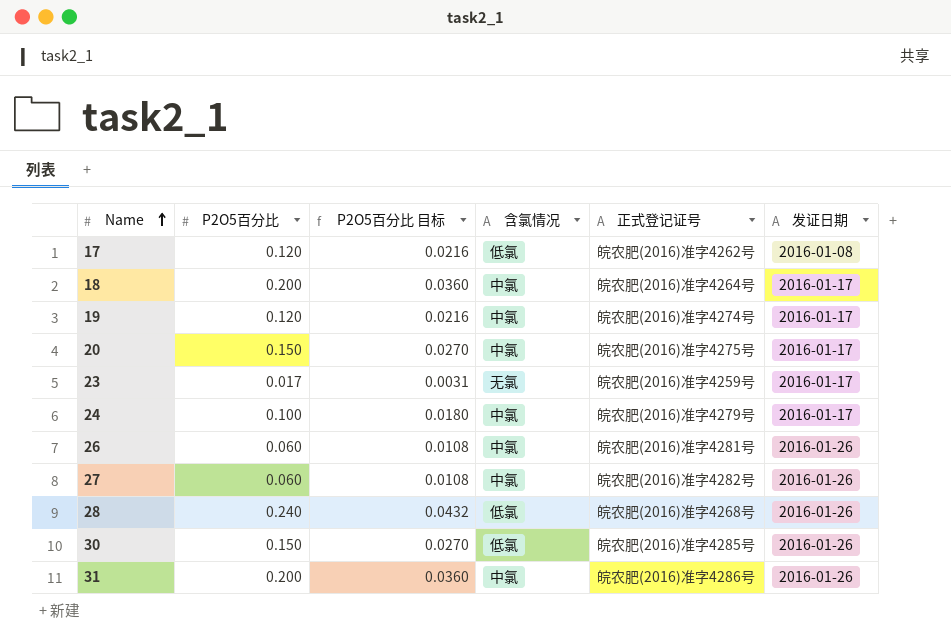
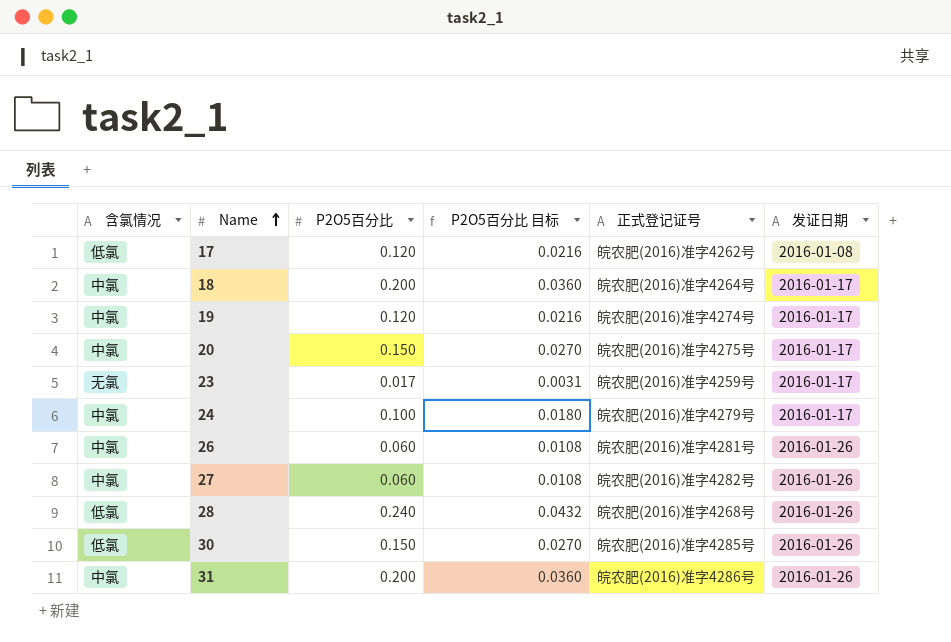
column 含氯情况 | position: 4 -> 1

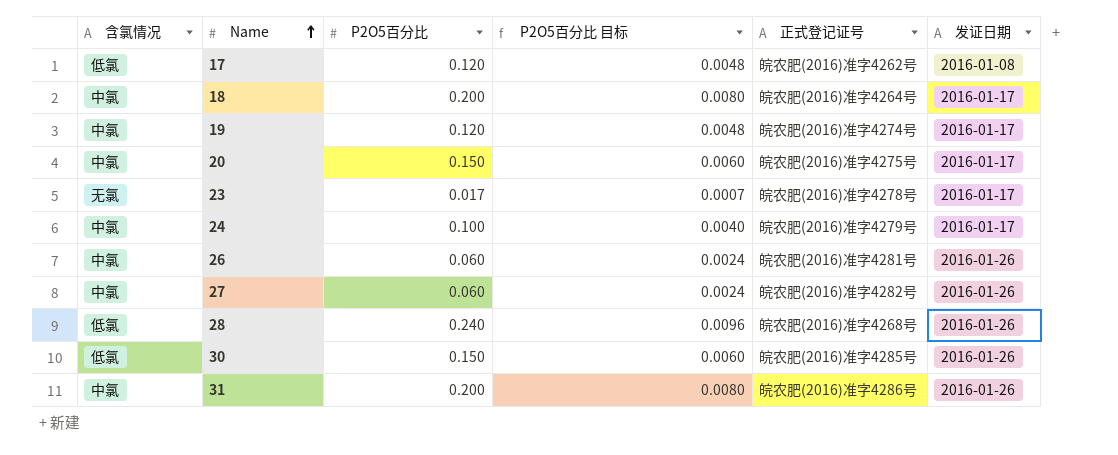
column P2O5百分比 目标 | formula: [P2O5百分比] * 0.18 -> [P2O5百分比] * 0.04
23 | 正式登记证号: 皖农肥(2016)准字4259号 -> 皖农肥(2016)准字4278号

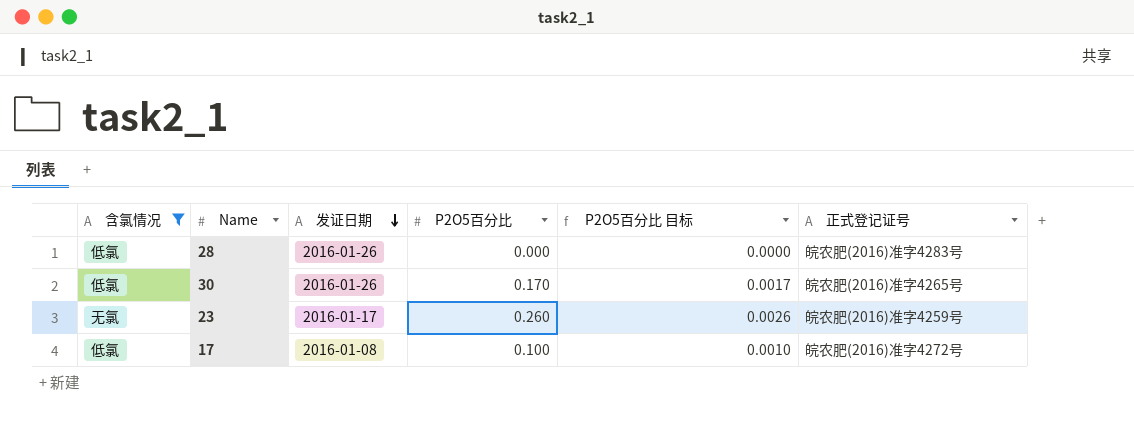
filter: none -> 含氯情况 != 中氯
row order: Name ascending -> 发证日期 descending
column 发证日期 | position: 6 -> 3
column P2O5百分比 目标 | formula: [P2O5百分比] * 0.04 -> [P2O5百分比] * 0.01
28 | P2O5百分比: 0.240 -> 0.000
28 | 正式登记证号: 皖农肥(2016)准字4268号 -> 皖农肥(2016)准字4283号
30 | P2O5百分比: 0.150 -> 0.170
30 | 正式登记证号: 皖农肥(2016)准字4285号 -> 皖农肥(2016)准字4265号
23 | P2O5百分比: 0.017 -> 0.260
23 | 正式登记证号: 皖农肥(2016)准字4278号 -> 皖农肥(2016)准字4259号
17 | P2O5百分比: 0.120 -> 0.100
17 | 正式登记证号: 皖农肥(2016)准字4262号 -> 皖农肥(2016)准字4272号

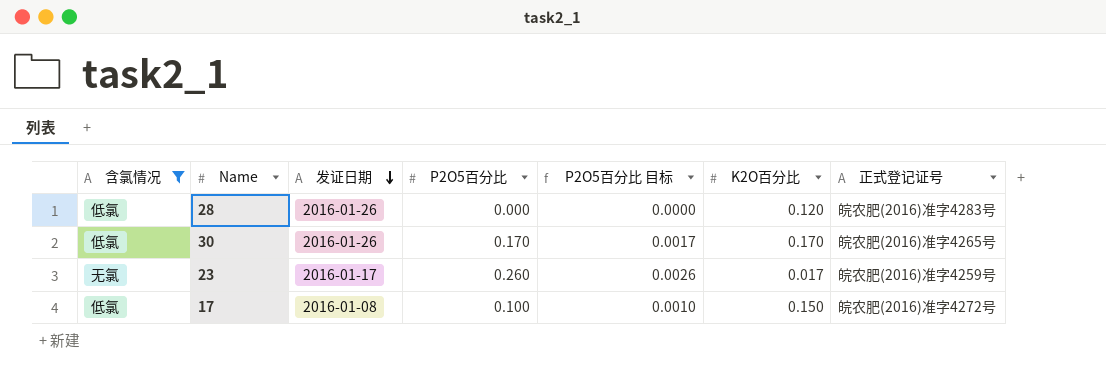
column K2O百分比 | position: none -> 6

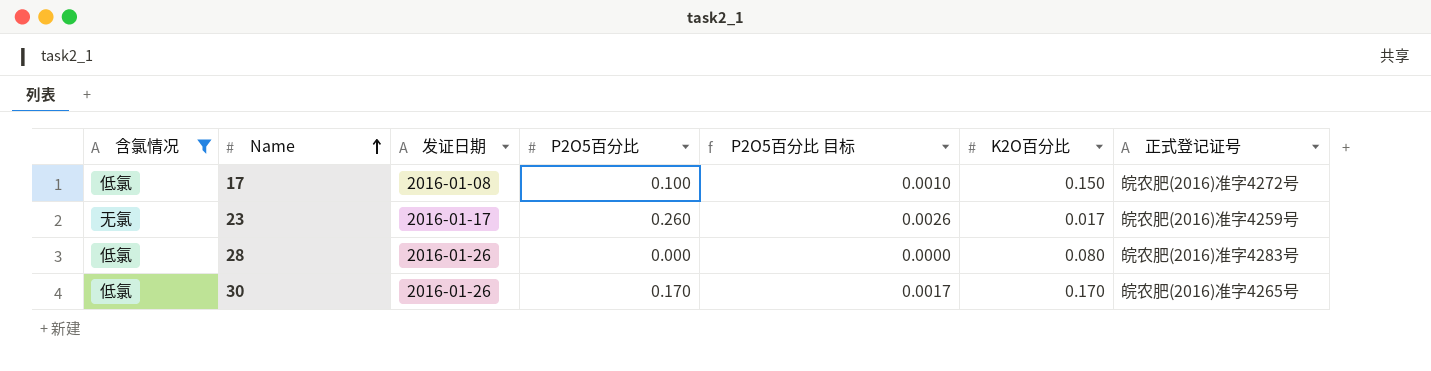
row order: 发证日期 descending -> Name ascending
28 | K2O百分比: 0.120 -> 0.080

